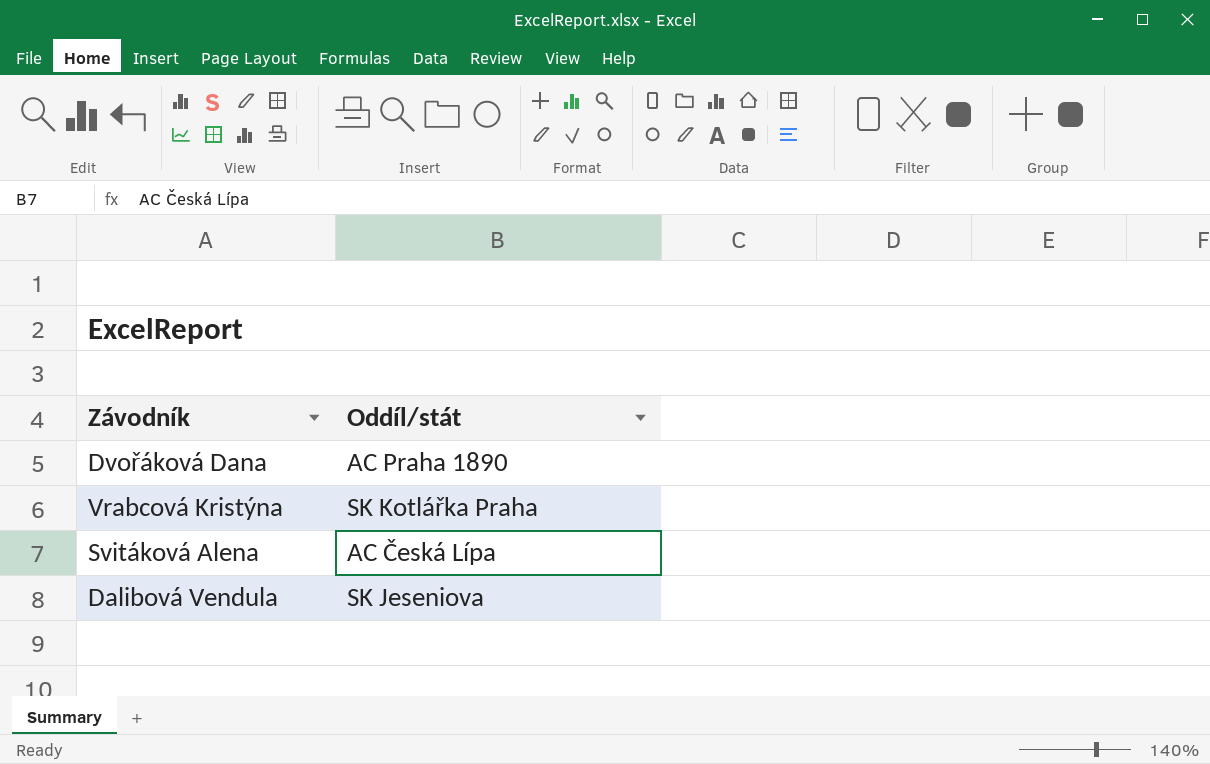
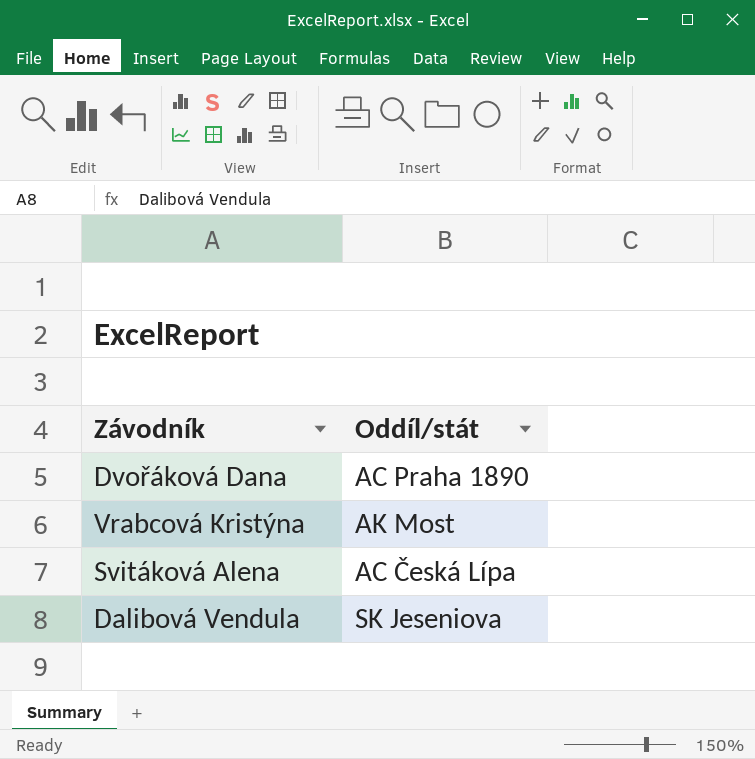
Vrabcová Kristýna | Oddíl/stát: SK Kotlářka Praha -> AK Most

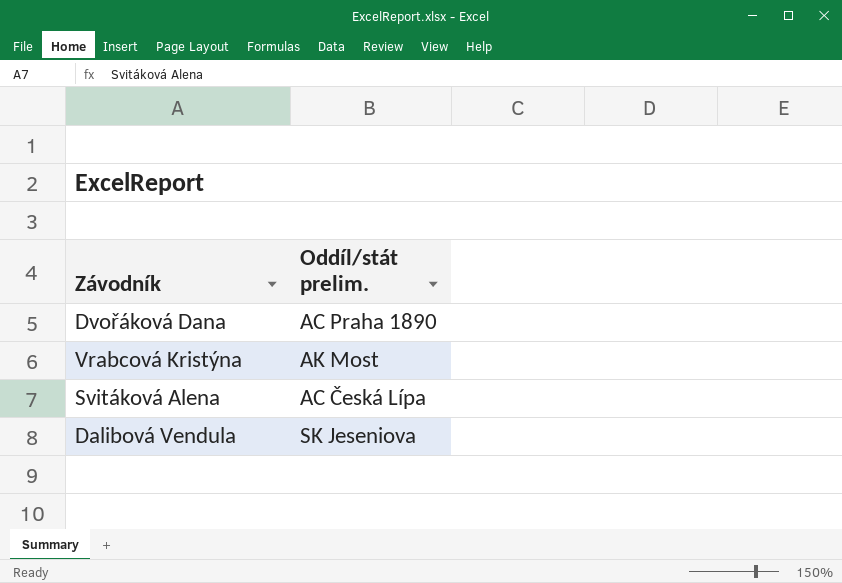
column name: Oddíl/stát -> Oddíl/stát prelim.

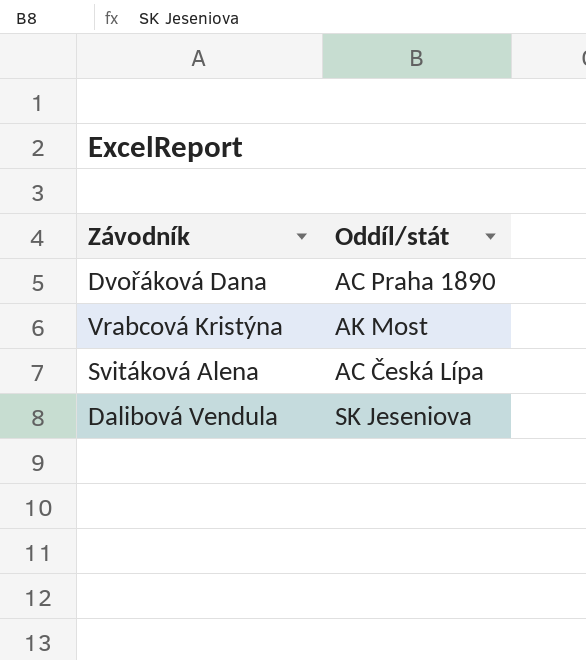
column name: Oddíl/stát prelim. -> Oddíl/stát

